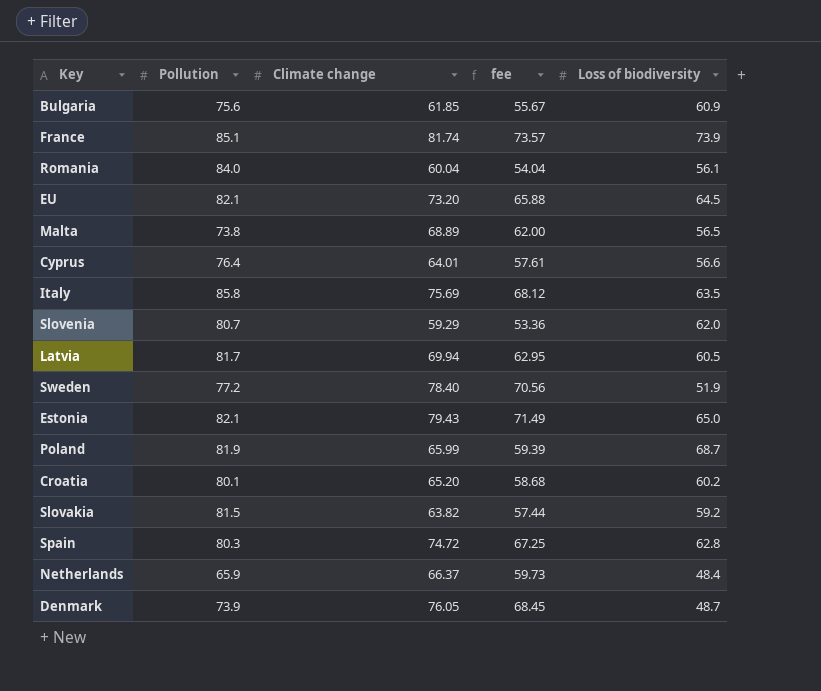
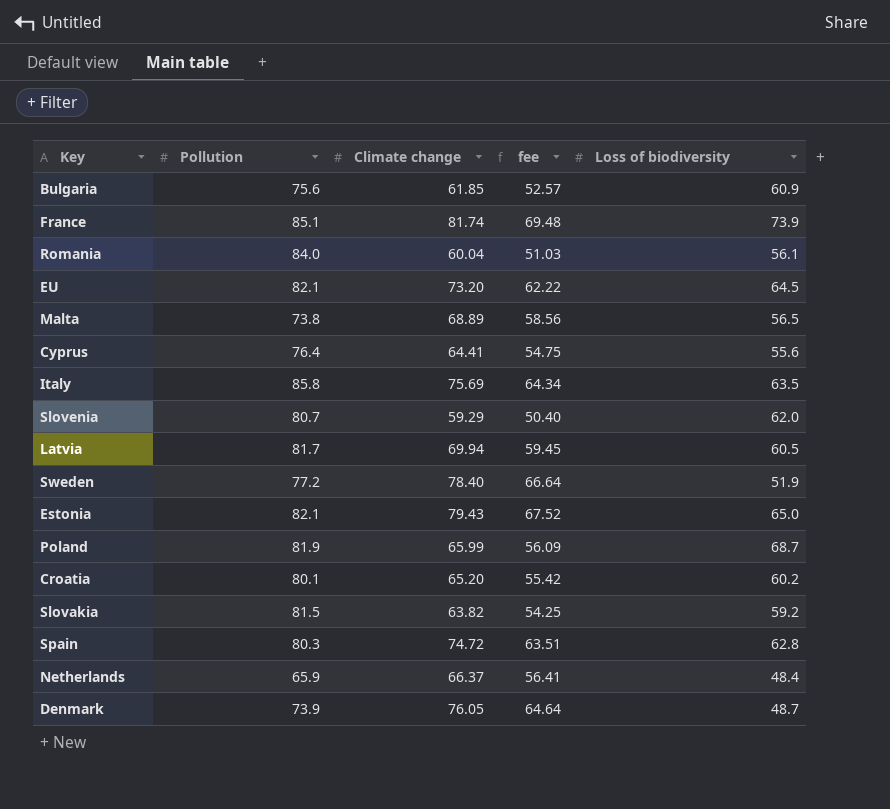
column fee | formula: [Climate change] * 0.9 -> [Climate change] * 0.85
Cyprus | Climate change: 64.01 -> 64.41
Cyprus | Loss of biodiversity: 56.6 -> 55.6

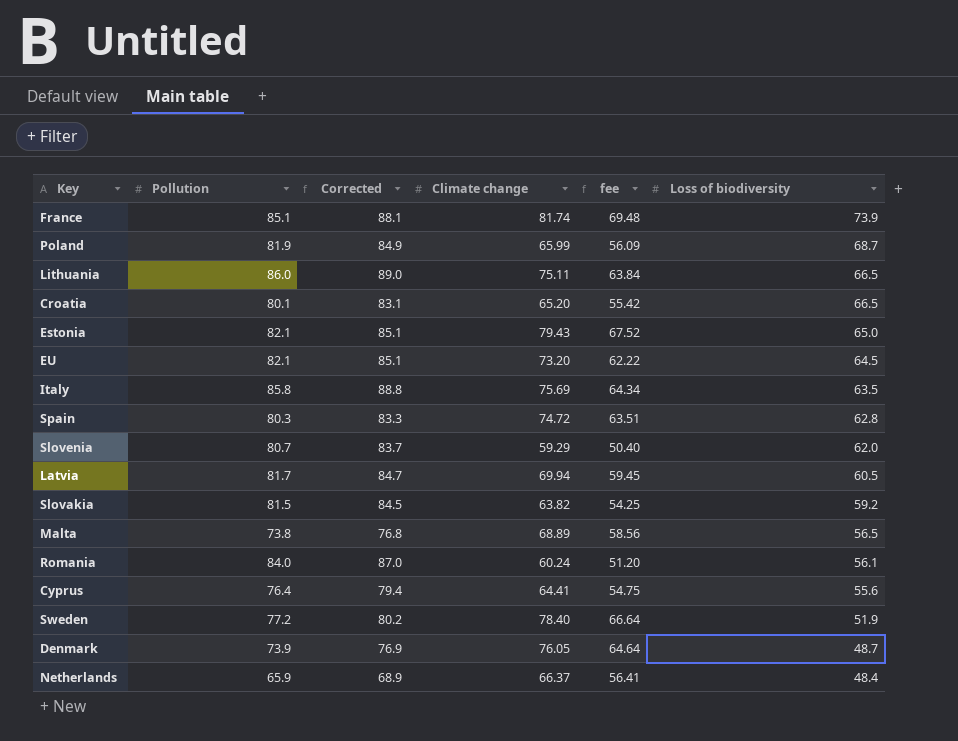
row order: none -> Loss of biodiversity descending
column Corrected | formula: none -> [Pollution] + 3
row Bulgaria: 75.6 | 61.85 | 52.57 | 60.9 -> none
row Lithuania: none -> 86.0 | 89.0 | 75.11 | 63.84 | 66.5
Croatia | Loss of biodiversity: 60.2 -> 66.5
Romania | Climate change: 60.04 -> 60.24
Romania | fee: 51.03 -> 51.20

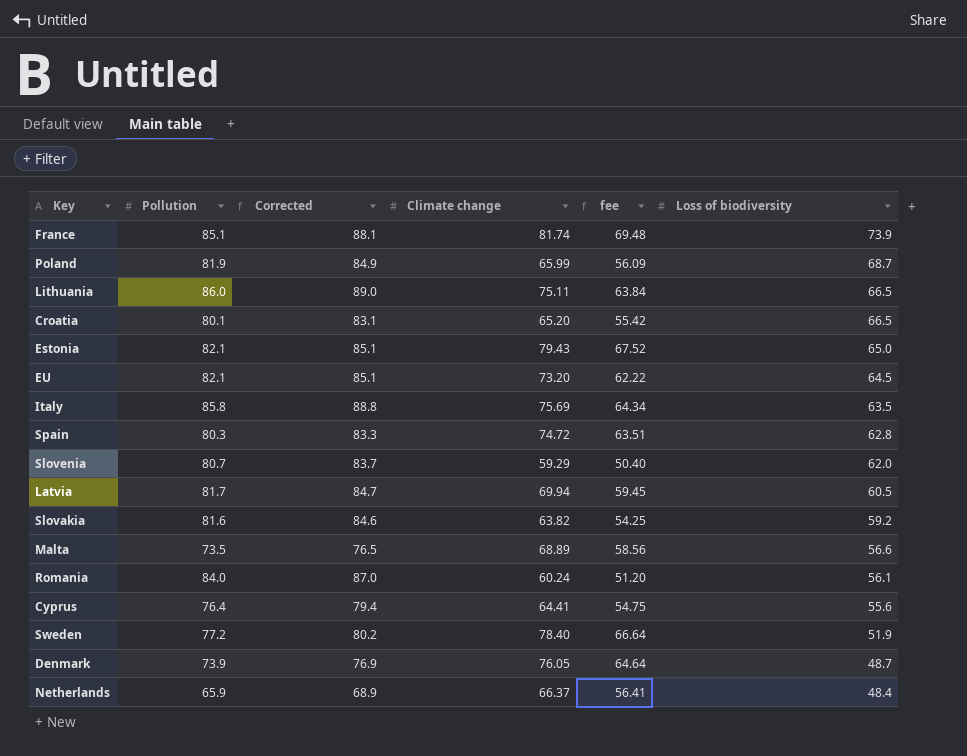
Slovakia | Pollution: 81.5 -> 81.6
Slovakia | Corrected: 84.5 -> 84.6
Malta | Pollution: 73.8 -> 73.5
Malta | Corrected: 76.8 -> 76.5
Malta | Loss of biodiversity: 56.5 -> 56.6

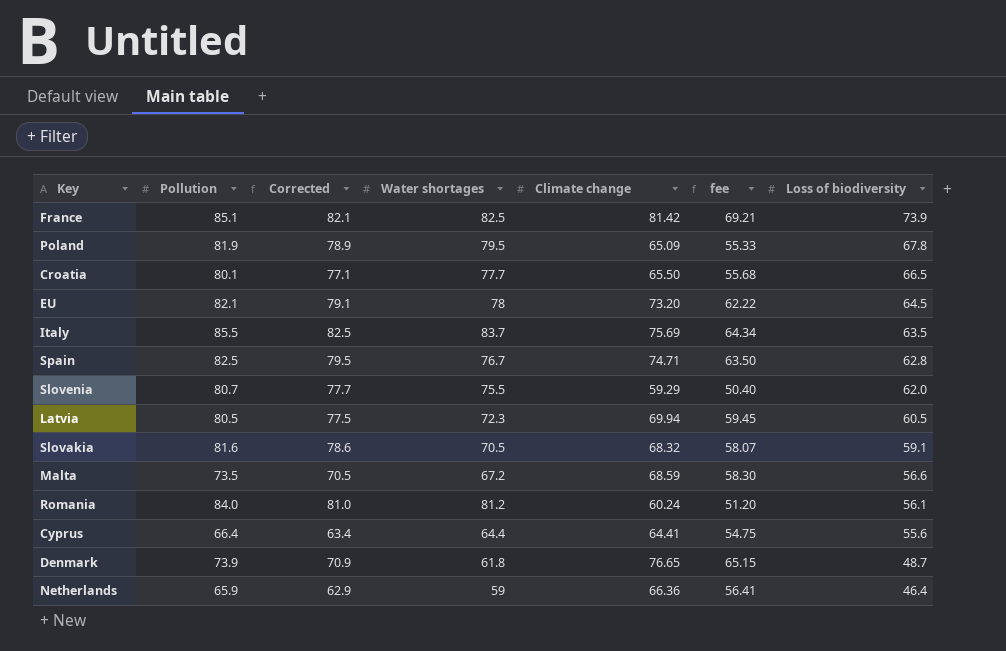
column Corrected | formula: [Pollution] + 3 -> [Pollution] - 3
column Water shortages | position: none -> 4
row Lithuania: 86.0 | 89.0 | 75.11 | 63.84 | 66.5 -> none
row Estonia: 82.1 | 85.1 | 79.43 | 67.52 | 65.0 -> none
row Sweden: 77.2 | 80.2 | 78.40 | 66.64 | 51.9 -> none
France | Climate change: 81.74 -> 81.42
France | fee: 69.48 -> 69.21
Poland | Climate change: 65.99 -> 65.09
Poland | fee: 56.09 -> 55.33
Poland | Loss of biodiversity: 68.7 -> 67.8
Croatia | Climate change: 65.20 -> 65.50
Croatia | fee: 55.42 -> 55.68
Italy | Pollution: 85.8 -> 85.5
Spain | Pollution: 80.3 -> 82.5
Spain | Climate change: 74.72 -> 74.71
Spain | fee: 63.51 -> 63.50
Latvia | Pollution: 81.7 -> 80.5
Slovakia | Climate change: 63.82 -> 68.32
Slovakia | fee: 54.25 -> 58.07
Slovakia | Loss of biodiversity: 59.2 -> 59.1
Malta | Climate change: 68.89 -> 68.59
Malta | fee: 58.56 -> 58.30
Cyprus | Pollution: 76.4 -> 66.4
Denmark | Climate change: 76.05 -> 76.65
Denmark | fee: 64.64 -> 65.15
Netherlands | Climate change: 66.37 -> 66.36
Netherlands | Loss of biodiversity: 48.4 -> 46.4

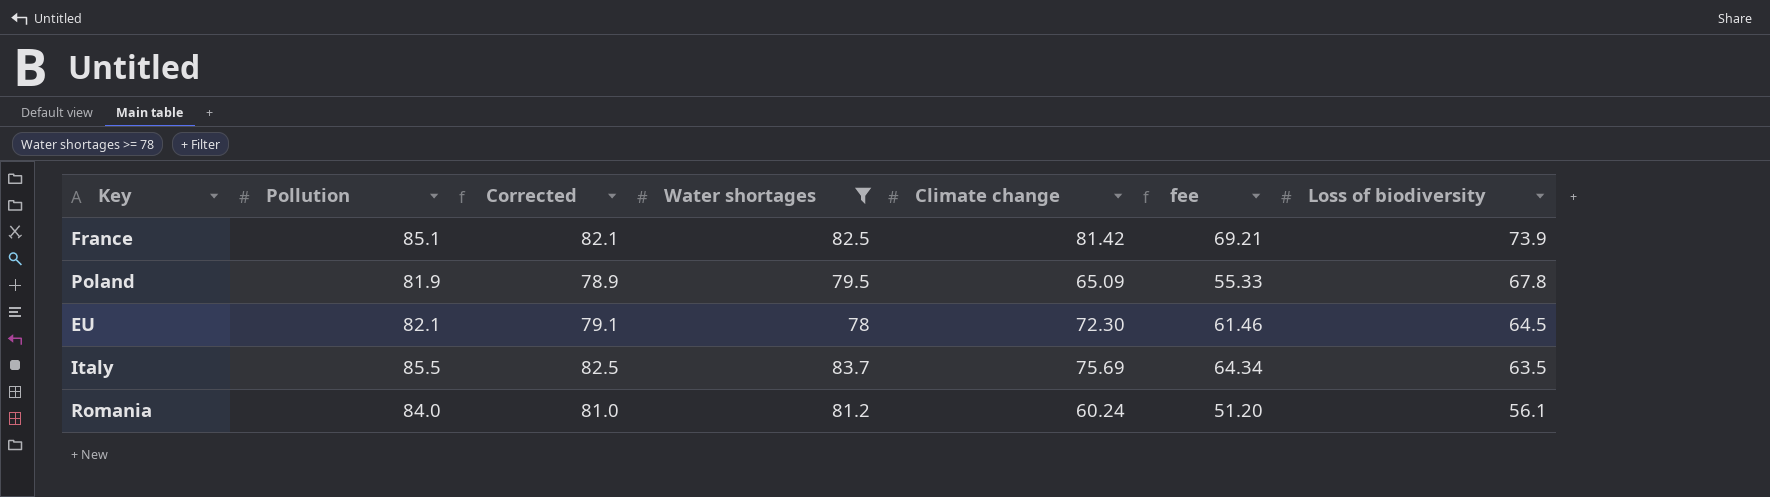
filter: none -> Water shortages >= 78
EU | Climate change: 73.20 -> 72.30
EU | fee: 62.22 -> 61.46

